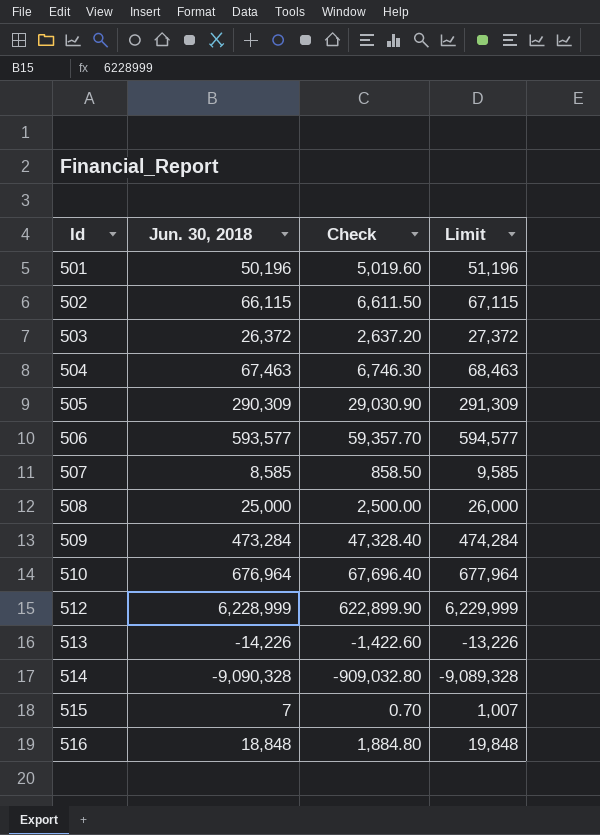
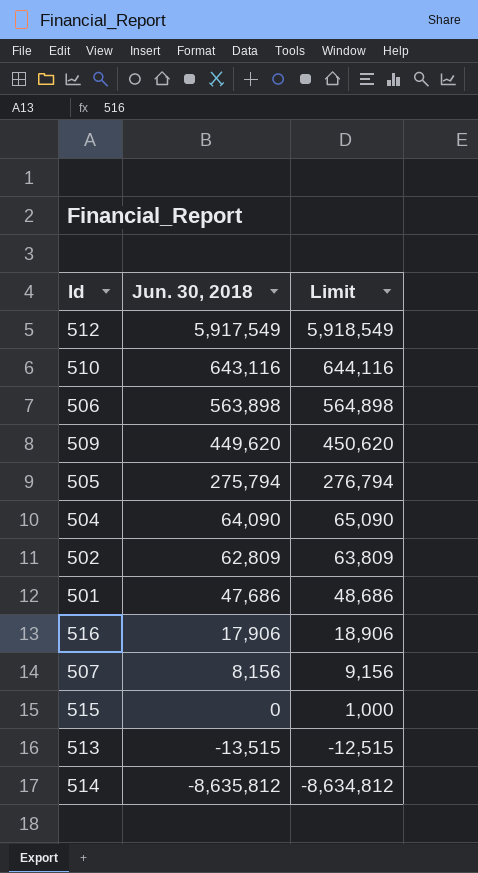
row order: Id ascending -> Jun. 30, 2018 descending
column Check | formula: [Jun. 30, 2018] * 0.1 -> none
row 503: 26,372 | 2,637.20 | 27,372 -> none
row 508: 25,000 | 2,500.00 | 26,000 -> none
512 | Jun. 30, 2018: 6,228,999 -> 5,917,549
512 | Limit: 6,229,999 -> 5,918,549
510 | Jun. 30, 2018: 676,964 -> 643,116
510 | Limit: 677,964 -> 644,116
506 | Jun. 30, 2018: 593,577 -> 563,898
506 | Limit: 594,577 -> 564,898
509 | Jun. 30, 2018: 473,284 -> 449,620
509 | Limit: 474,284 -> 450,620
505 | Jun. 30, 2018: 290,309 -> 275,794
505 | Limit: 291,309 -> 276,794
504 | Jun. 30, 2018: 67,463 -> 64,090
504 | Limit: 68,463 -> 65,090
502 | Jun. 30, 2018: 66,115 -> 62,809
502 | Limit: 67,115 -> 63,809
501 | Jun. 30, 2018: 50,196 -> 47,686
501 | Limit: 51,196 -> 48,686
516 | Jun. 30, 2018: 18,848 -> 17,906
516 | Limit: 19,848 -> 18,906
507 | Jun. 30, 2018: 8,585 -> 8,156
507 | Limit: 9,585 -> 9,156
515 | Jun. 30, 2018: 7 -> 0
515 | Limit: 1,007 -> 1,000
513 | Jun. 30, 2018: -14,226 -> -13,515
513 | Limit: -13,226 -> -12,515
514 | Jun. 30, 2018: -9,090,328 -> -8,635,812
514 | Limit: -9,089,328 -> -8,634,812

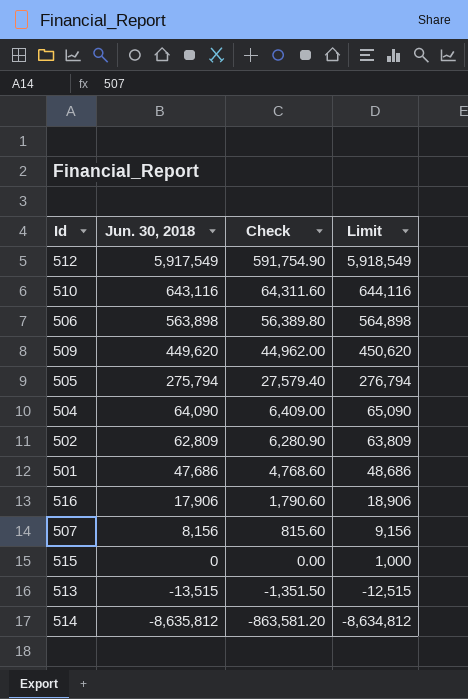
column Check | formula: none -> [Jun. 30, 2018] * 0.1

